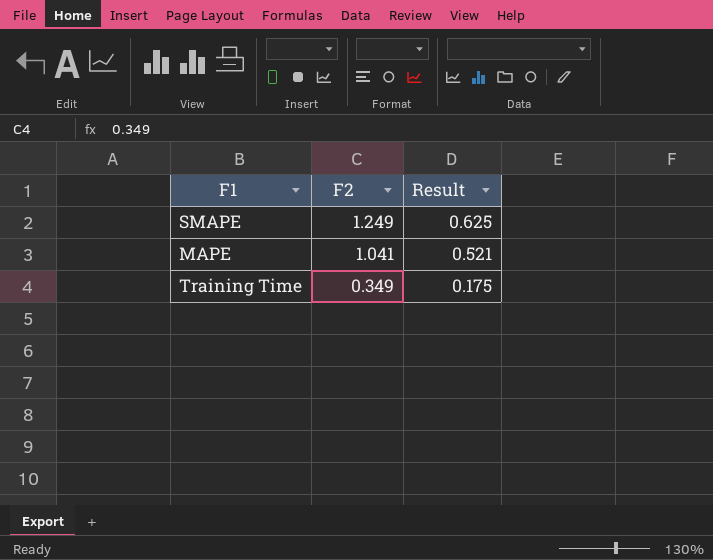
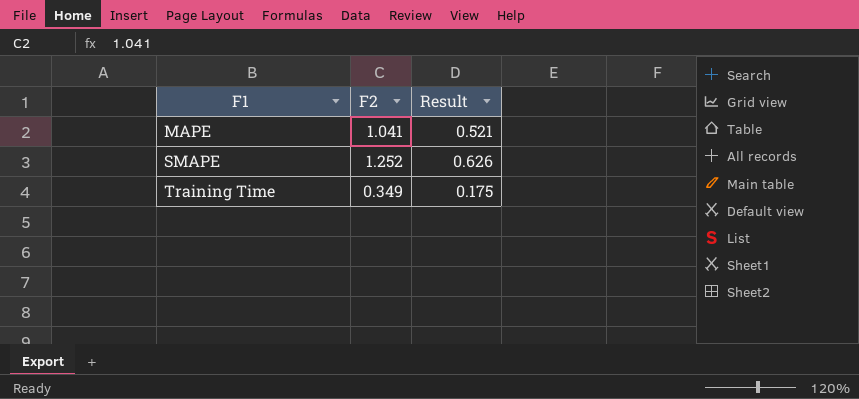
row order: F2 descending -> F1 ascending
SMAPE | F2: 1.249 -> 1.252
SMAPE | Result: 0.625 -> 0.626

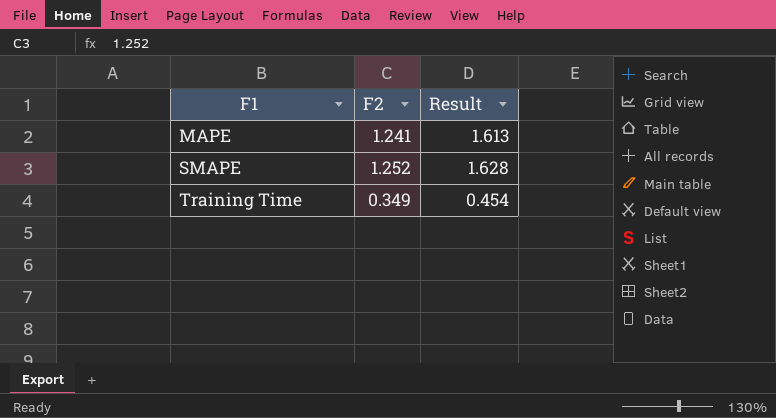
column Result | formula: [F2] * 0.5 -> [F2] * 1.3
MAPE | F2: 1.041 -> 1.241

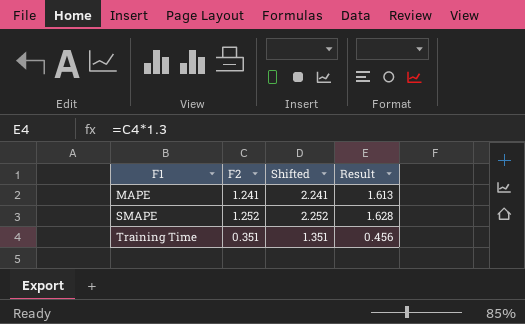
column Shifted | formula: none -> [F2] + 1
Training Time | F2: 0.349 -> 0.351
Training Time | Result: 0.454 -> 0.456

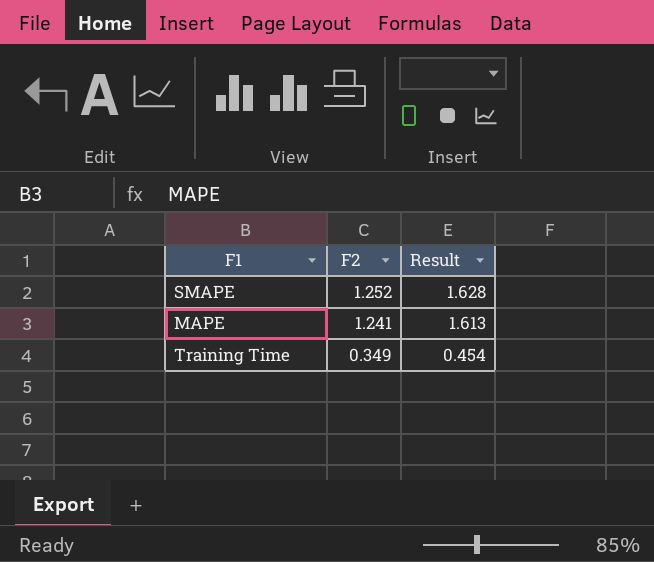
row order: F1 ascending -> F2 descending
column Shifted | formula: [F2] + 1 -> none
Training Time | F2: 0.351 -> 0.349
Training Time | Result: 0.456 -> 0.454

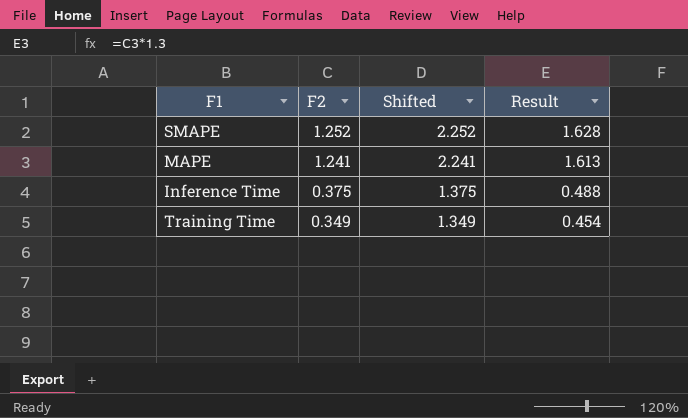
column Shifted | formula: none -> [F2] + 1
row Inference Time: none -> 0.375 | 1.375 | 0.488

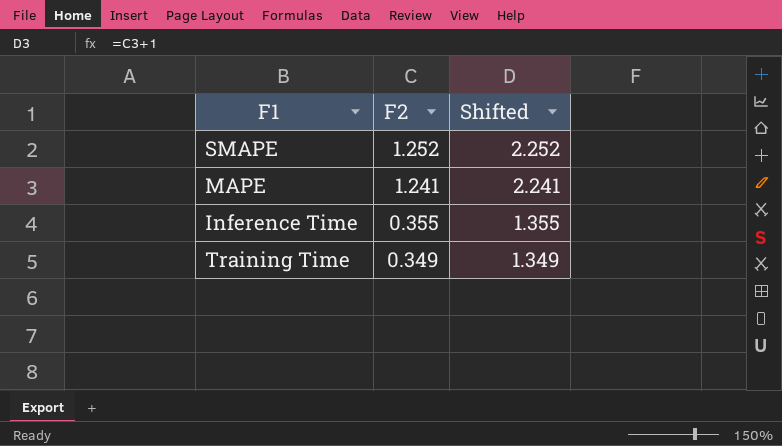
column Result | formula: [F2] * 1.3 -> none
Inference Time | F2: 0.375 -> 0.355
Inference Time | Shifted: 1.375 -> 1.355

